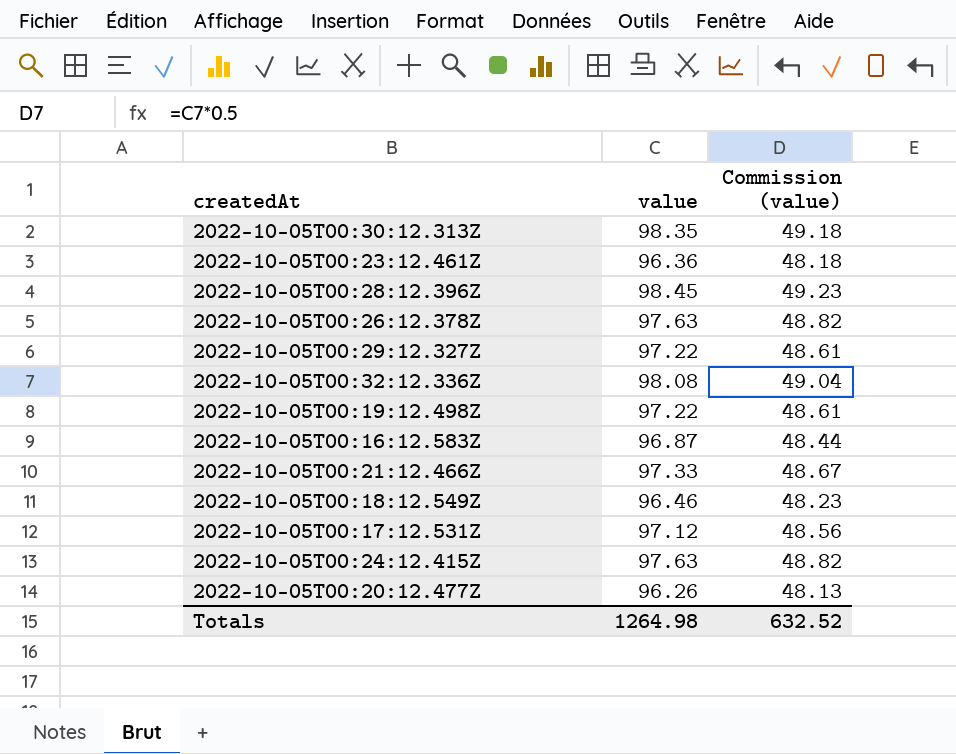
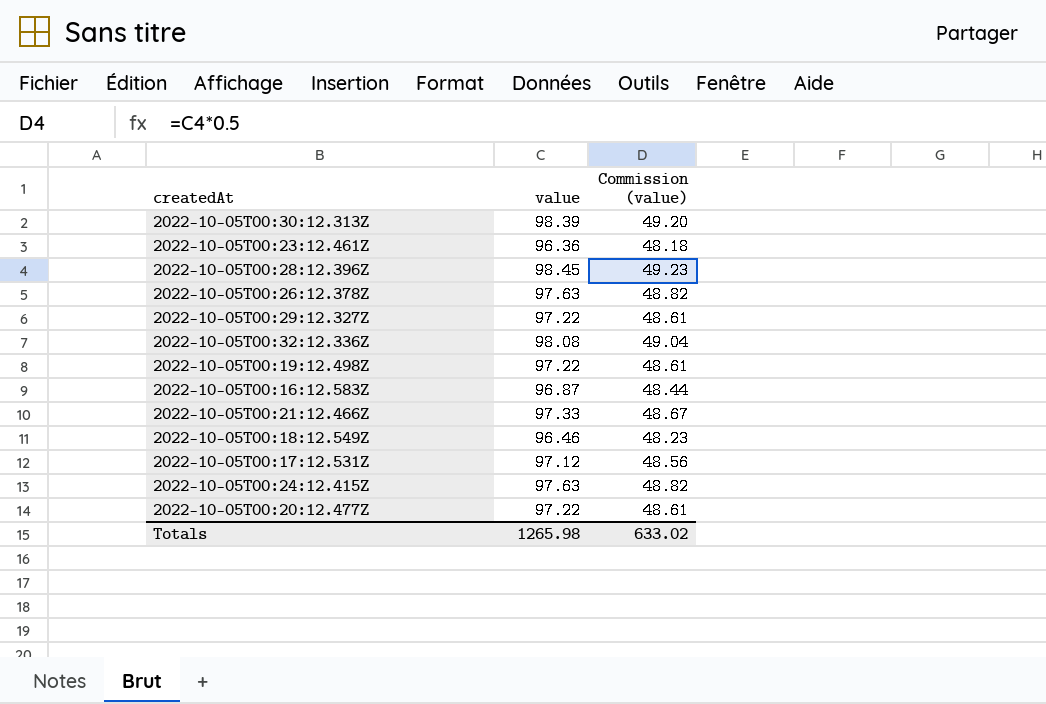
2022-10-05T00:30:12.313Z | value: 98.35 -> 98.39
2022-10-05T00:30:12.313Z | Commission (value): 49.18 -> 49.20
2022-10-05T00:20:12.477Z | value: 96.26 -> 97.22
2022-10-05T00:20:12.477Z | Commission (value): 48.13 -> 48.61
Totals | value: 1264.98 -> 1265.98
Totals | Commission (value): 632.52 -> 633.02

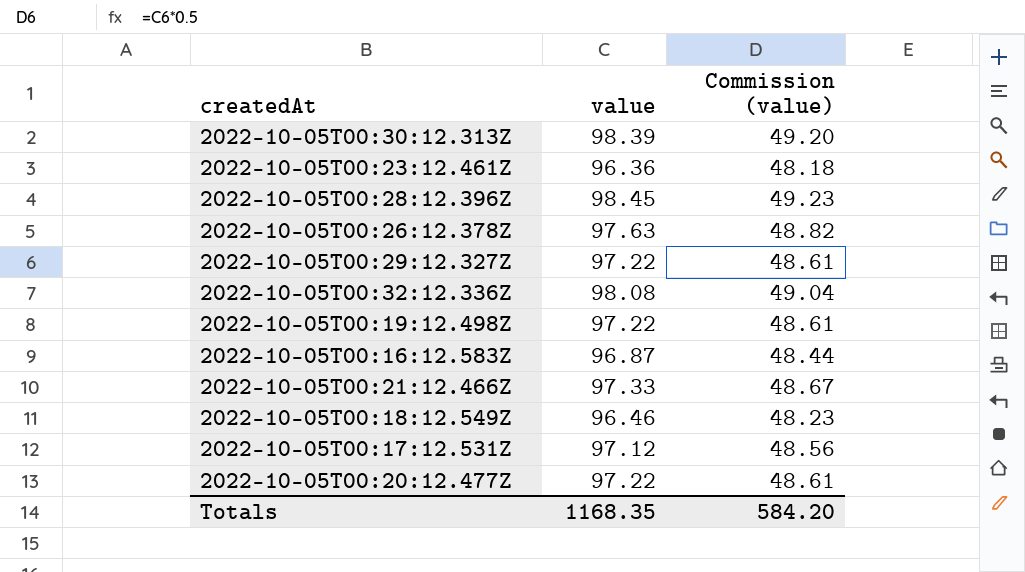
row 2022-10-05T00:24:12.415Z: 97.63 | 48.82 -> none
Totals | value: 1265.98 -> 1168.35
Totals | Commission (value): 633.02 -> 584.20

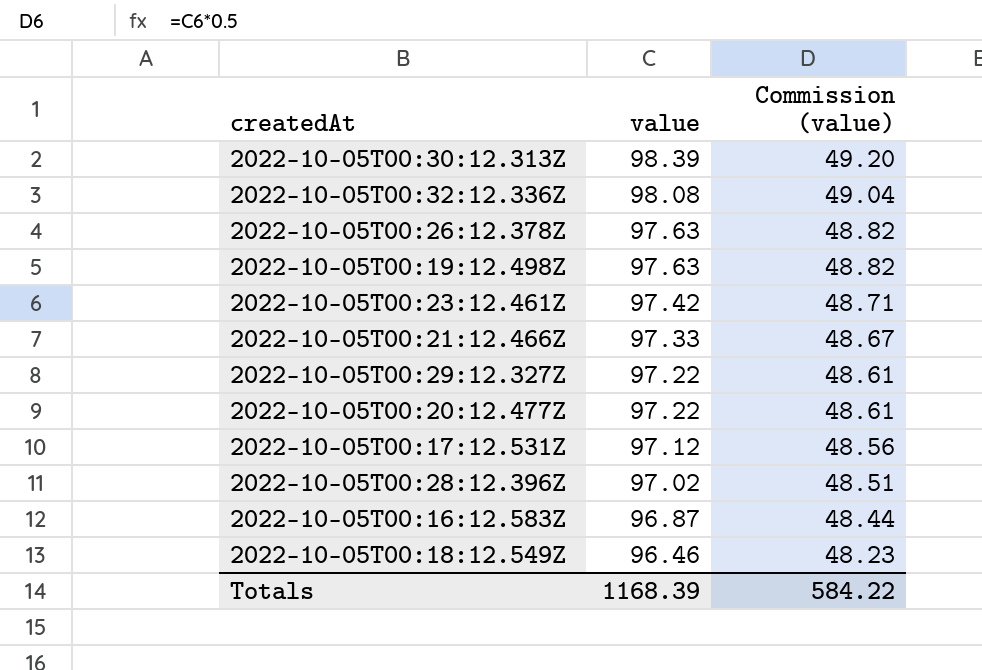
row order: none -> value descending
2022-10-05T00:19:12.498Z | value: 97.22 -> 97.63
2022-10-05T00:19:12.498Z | Commission (value): 48.61 -> 48.82
2022-10-05T00:23:12.461Z | value: 96.36 -> 97.42
2022-10-05T00:23:12.461Z | Commission (value): 48.18 -> 48.71
2022-10-05T00:28:12.396Z | value: 98.45 -> 97.02
2022-10-05T00:28:12.396Z | Commission (value): 49.23 -> 48.51
Totals | value: 1168.35 -> 1168.39
Totals | Commission (value): 584.20 -> 584.22

